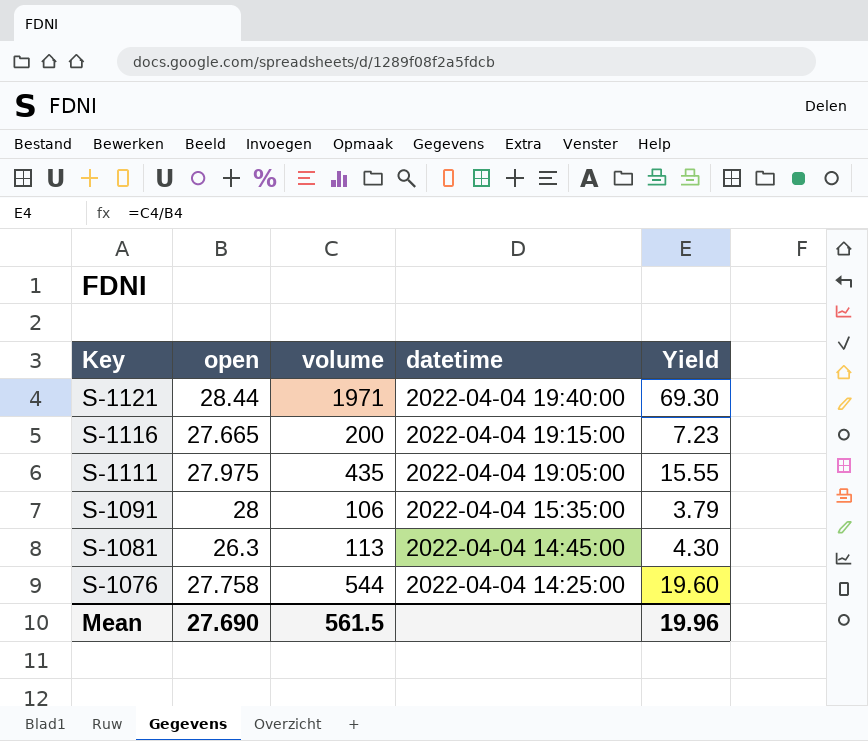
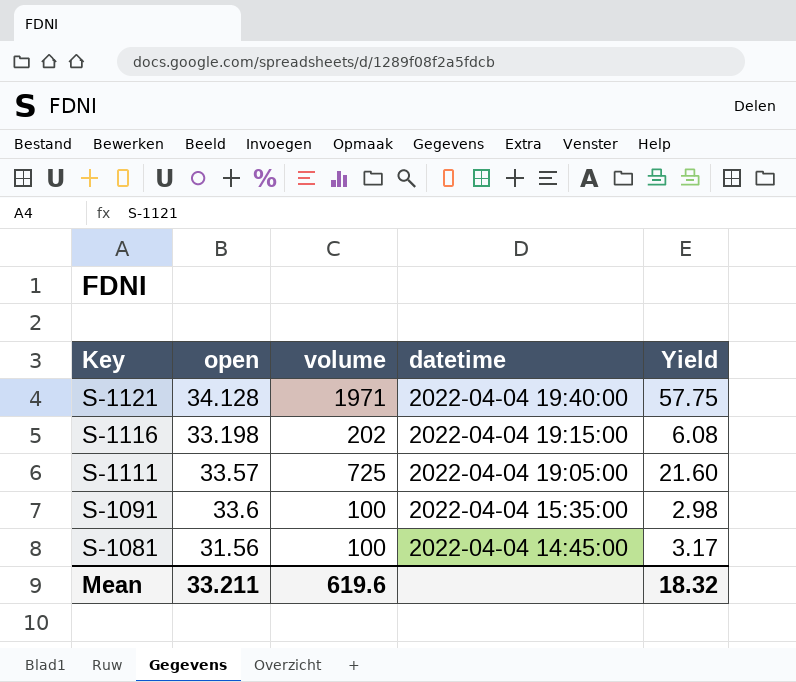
row S-1076: 27.758 | 544 | 2022-04-04 14:25:00 | 19.60 -> none
S-1121 | open: 28.44 -> 34.128
S-1121 | Yield: 69.30 -> 57.75
S-1116 | open: 27.665 -> 33.198
S-1116 | volume: 200 -> 202
S-1116 | Yield: 7.23 -> 6.08
S-1111 | open: 27.975 -> 33.57
S-1111 | volume: 435 -> 725
S-1111 | Yield: 15.55 -> 21.60
S-1091 | open: 28 -> 33.6
S-1091 | volume: 106 -> 100
S-1091 | Yield: 3.79 -> 2.98
S-1081 | open: 26.3 -> 31.56
S-1081 | volume: 113 -> 100
S-1081 | Yield: 4.30 -> 3.17
Mean | open: 27.690 -> 33.211
Mean | volume: 561.5 -> 619.6
Mean | Yield: 19.96 -> 18.32

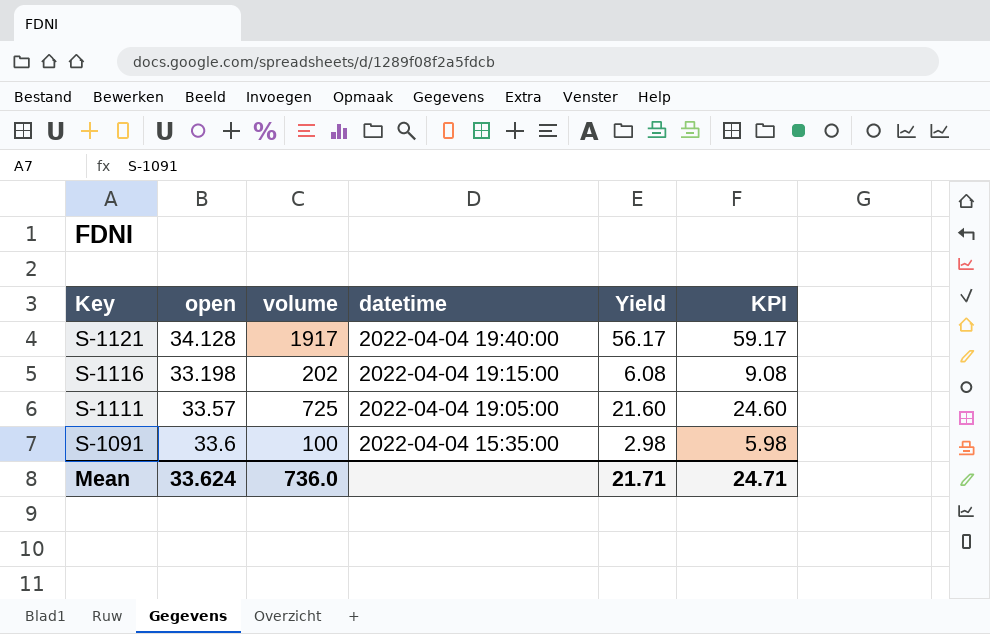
column KPI | formula: none -> [Yield] + 3
row S-1081: 31.56 | 100 | 2022-04-04 14:45:00 | 3.17 -> none
S-1121 | volume: 1971 -> 1917
S-1121 | Yield: 57.75 -> 56.17
Mean | open: 33.211 -> 33.624
Mean | volume: 619.6 -> 736.0
Mean | Yield: 18.32 -> 21.71

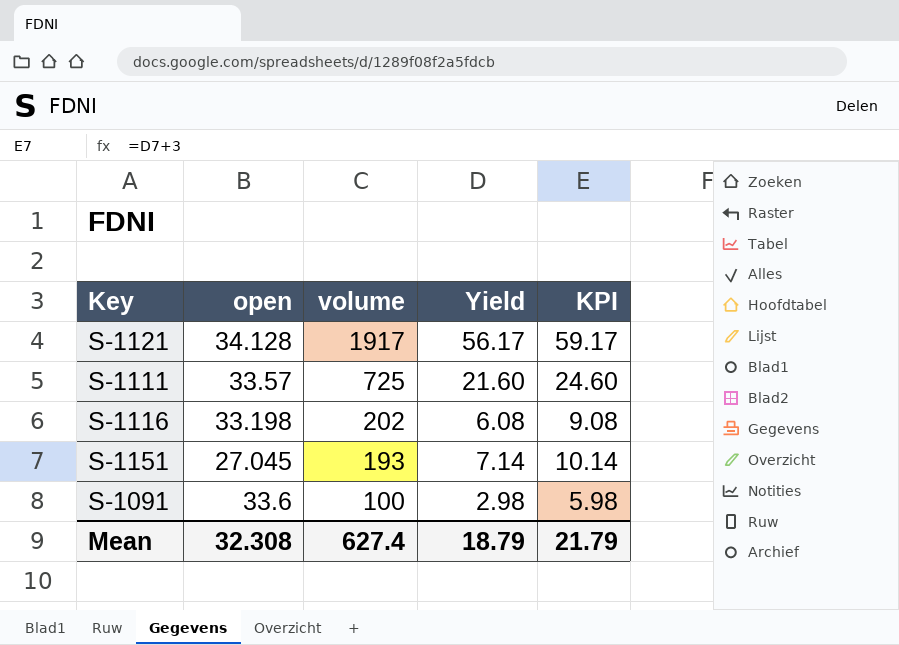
row order: Key descending -> volume descending
column datetime | position: 4 -> none
row S-1151: none -> 27.045 | 193 | 7.14 | 10.14
Mean | open: 33.624 -> 32.308
Mean | volume: 736.0 -> 627.4
Mean | Yield: 21.71 -> 18.79
Mean | KPI: 24.71 -> 21.79

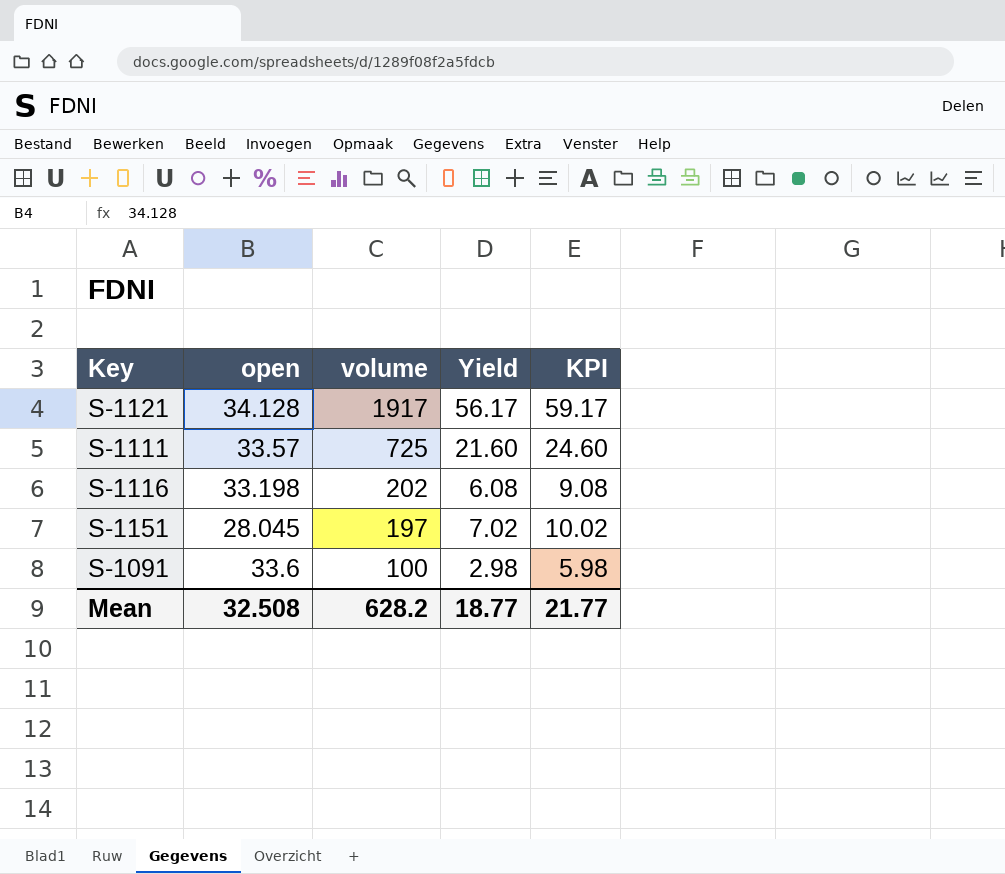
S-1151 | open: 27.045 -> 28.045
S-1151 | volume: 193 -> 197
S-1151 | Yield: 7.14 -> 7.02
S-1151 | KPI: 10.14 -> 10.02
Mean | open: 32.308 -> 32.508
Mean | volume: 627.4 -> 628.2
Mean | Yield: 18.79 -> 18.77
Mean | KPI: 21.79 -> 21.77

